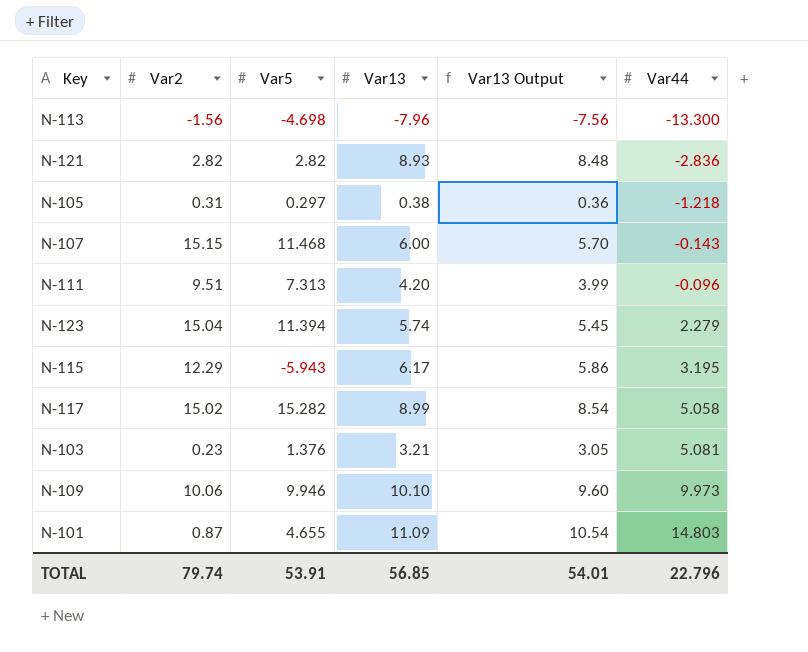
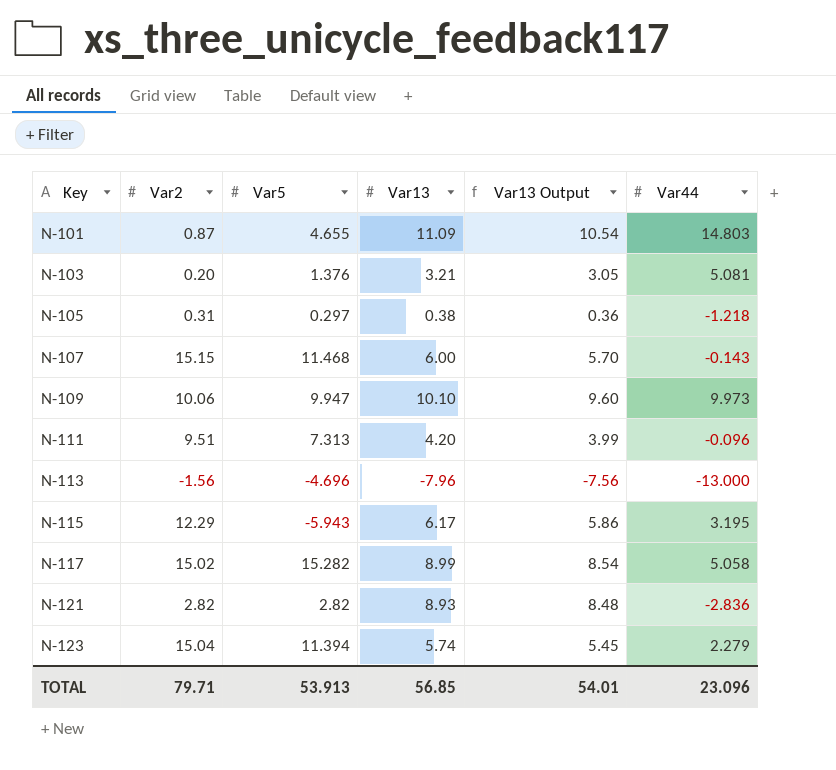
row order: Var44 ascending -> Key ascending
N-103 | Var2: 0.23 -> 0.20
N-109 | Var5: 9.946 -> 9.947
N-113 | Var5: -4.698 -> -4.696
N-113 | Var44: -13.300 -> -13.000
TOTAL | Var2: 79.74 -> 79.71
TOTAL | Var5: 53.91 -> 53.913
TOTAL | Var44: 22.796 -> 23.096

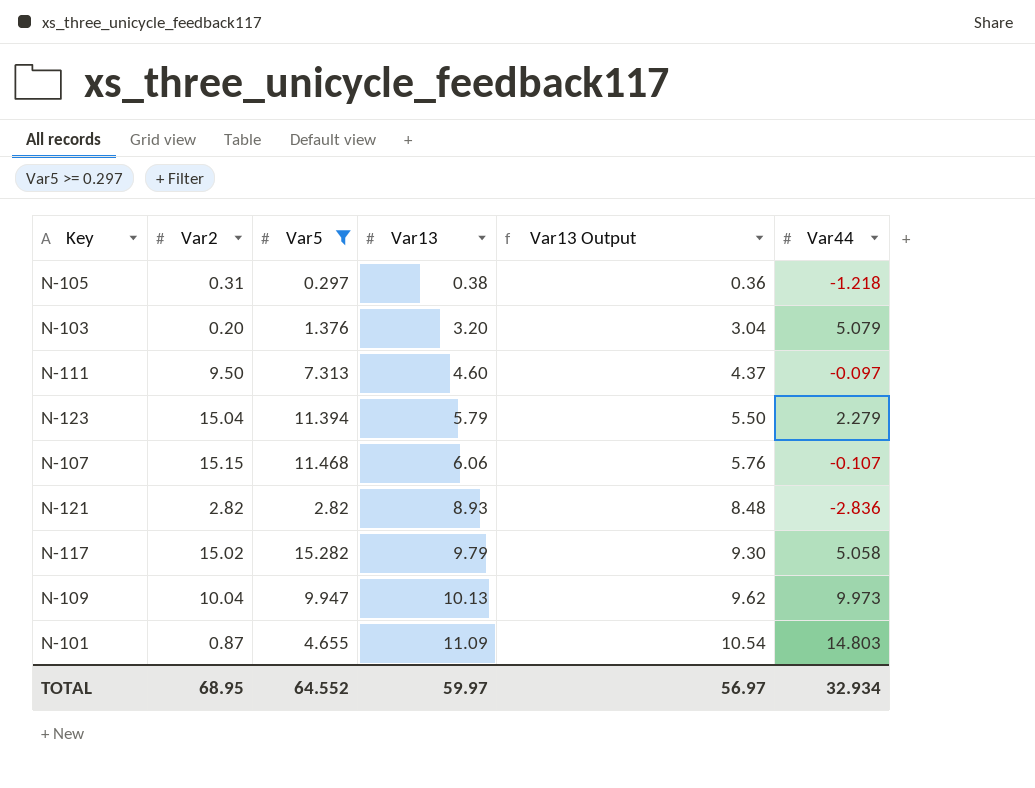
filter: none -> Var5 >= 0.297
row order: Key ascending -> Var13 ascending
N-103 | Var13: 3.21 -> 3.20
N-103 | Var13 Output: 3.05 -> 3.04
N-103 | Var44: 5.081 -> 5.079
N-111 | Var2: 9.51 -> 9.50
N-111 | Var13: 4.20 -> 4.60
N-111 | Var13 Output: 3.99 -> 4.37
N-111 | Var44: -0.096 -> -0.097
N-123 | Var13: 5.74 -> 5.79
N-123 | Var13 Output: 5.45 -> 5.50
N-107 | Var13: 6.00 -> 6.06
N-107 | Var13 Output: 5.70 -> 5.76
N-107 | Var44: -0.143 -> -0.107
N-117 | Var13: 8.99 -> 9.79
N-117 | Var13 Output: 8.54 -> 9.30
N-109 | Var2: 10.06 -> 10.04
N-109 | Var13: 10.10 -> 10.13
N-109 | Var13 Output: 9.60 -> 9.62
TOTAL | Var2: 79.71 -> 68.95
TOTAL | Var5: 53.913 -> 64.552
TOTAL | Var13: 56.85 -> 59.97
TOTAL | Var13 Output: 54.01 -> 56.97
TOTAL | Var44: 23.096 -> 32.934

